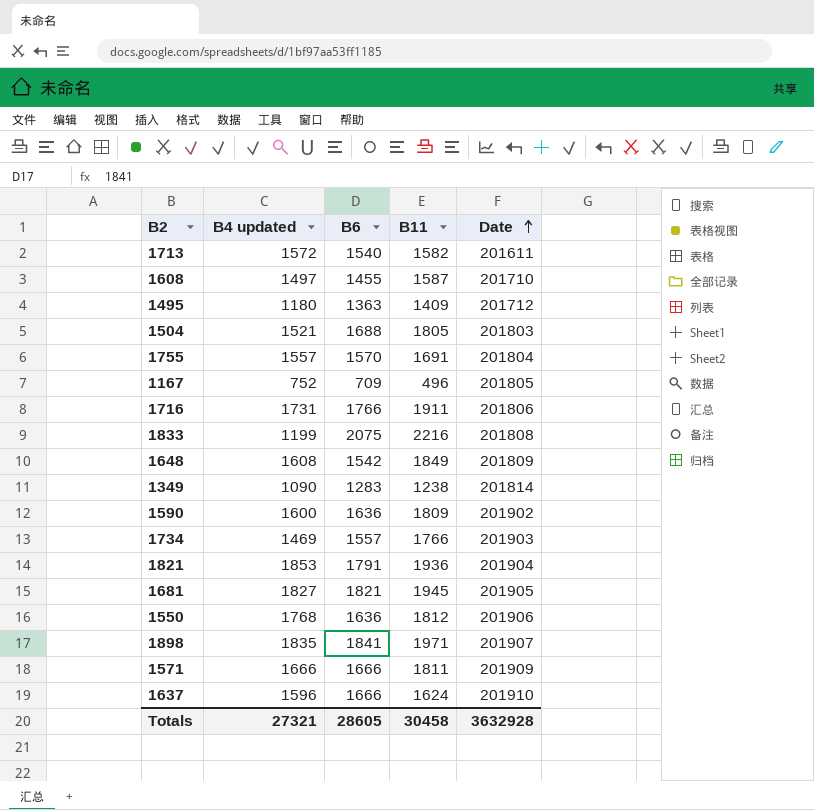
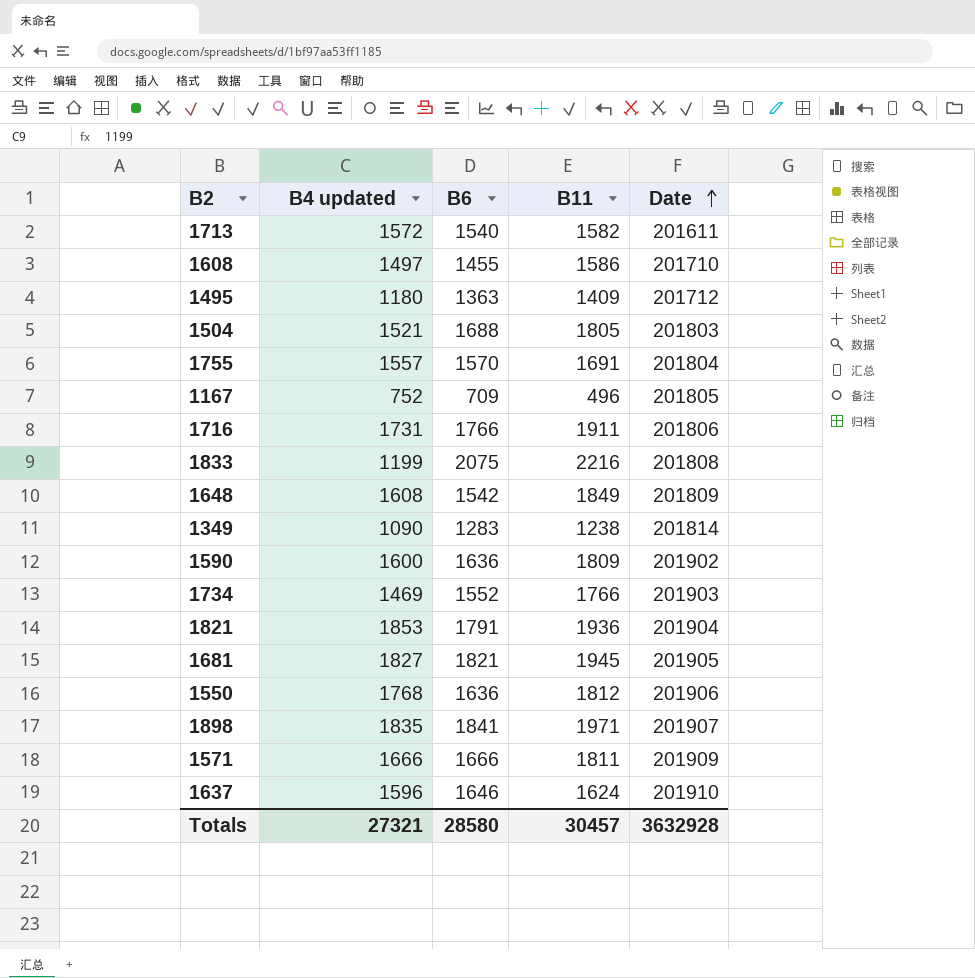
1608 | B11: 1587 -> 1586
1734 | B6: 1557 -> 1552
1637 | B6: 1666 -> 1646
Totals | B6: 28605 -> 28580
Totals | B11: 30458 -> 30457

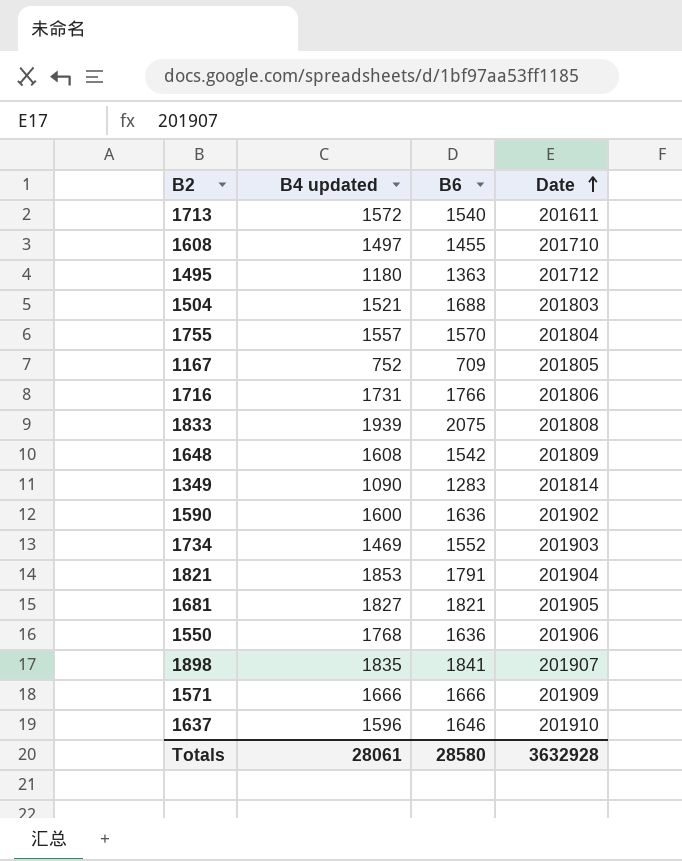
column B11 | position: 4 -> none
1833 | B4 updated: 1199 -> 1939
Totals | B4 updated: 27321 -> 28061

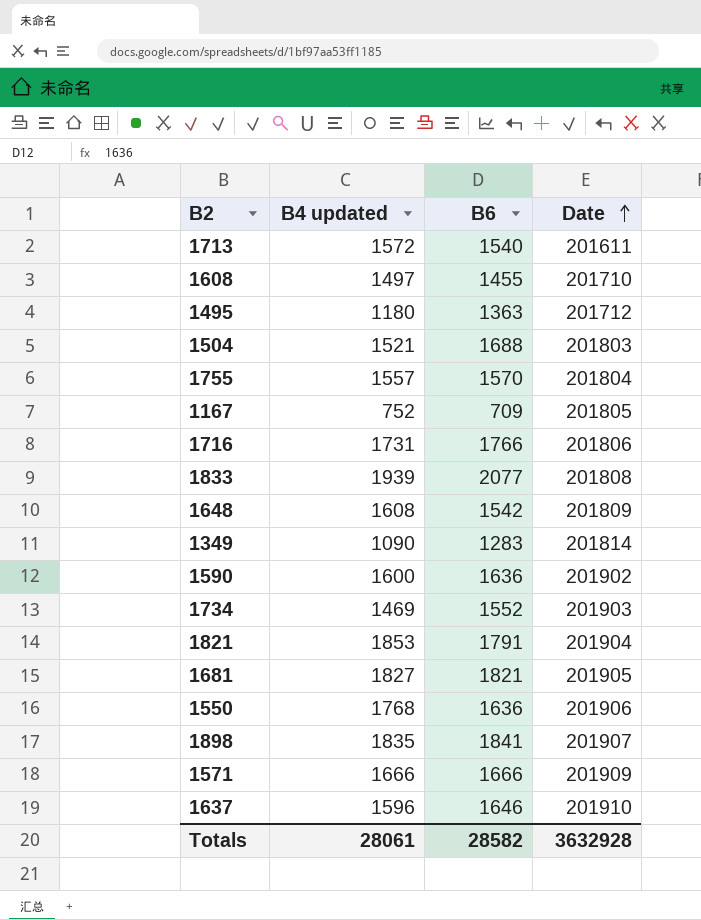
1833 | B6: 2075 -> 2077
Totals | B6: 28580 -> 28582

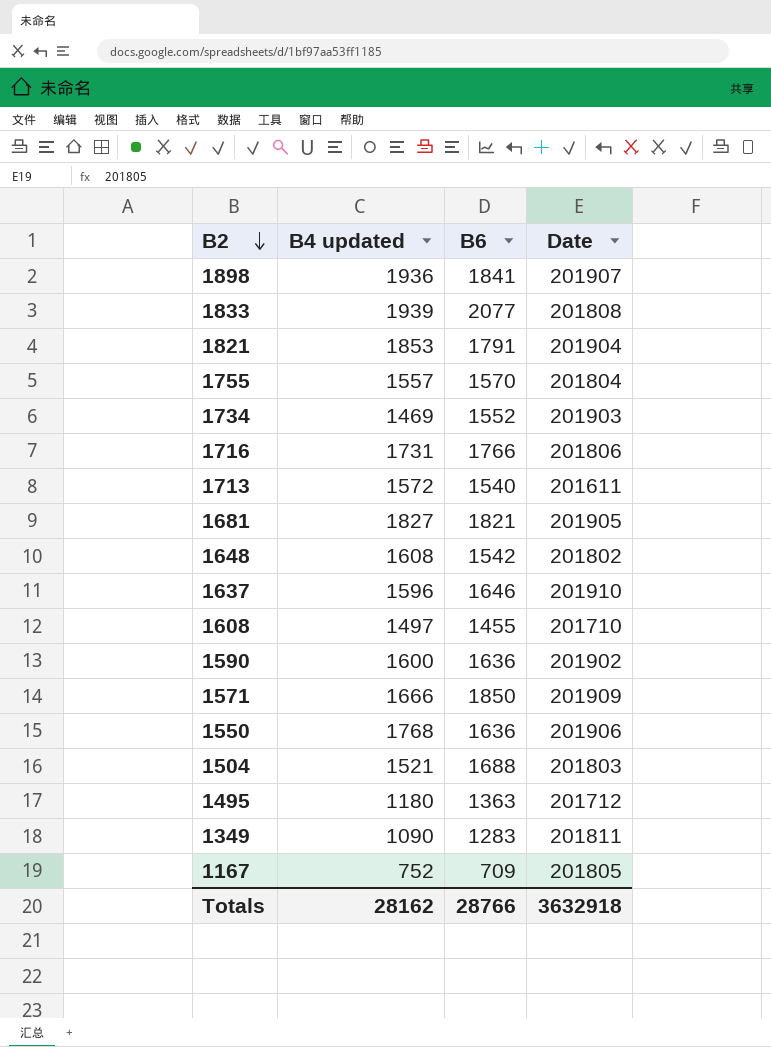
row order: Date ascending -> B2 descending
1898 | B4 updated: 1835 -> 1936
1648 | Date: 201809 -> 201802
1571 | B6: 1666 -> 1850
1349 | Date: 201814 -> 201811
Totals | B4 updated: 28061 -> 28162
Totals | B6: 28582 -> 28766
Totals | Date: 3632928 -> 3632918

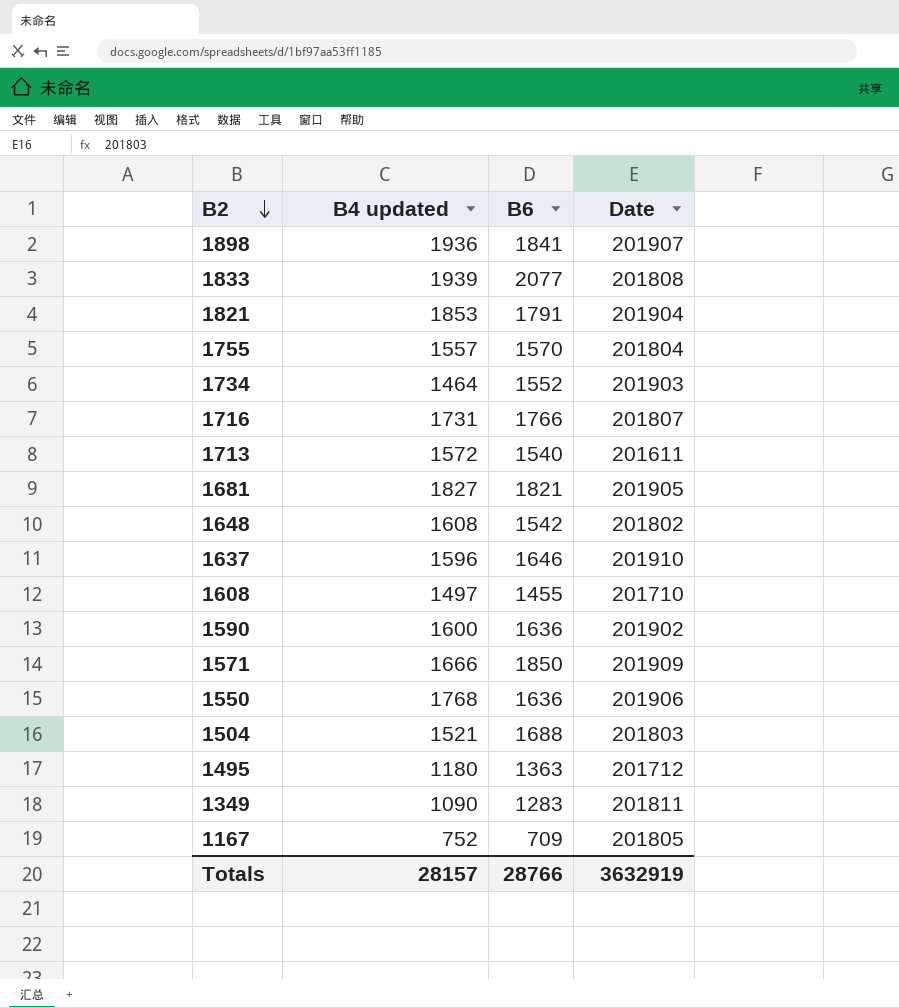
1734 | B4 updated: 1469 -> 1464
1716 | Date: 201806 -> 201807
Totals | B4 updated: 28162 -> 28157
Totals | Date: 3632918 -> 3632919

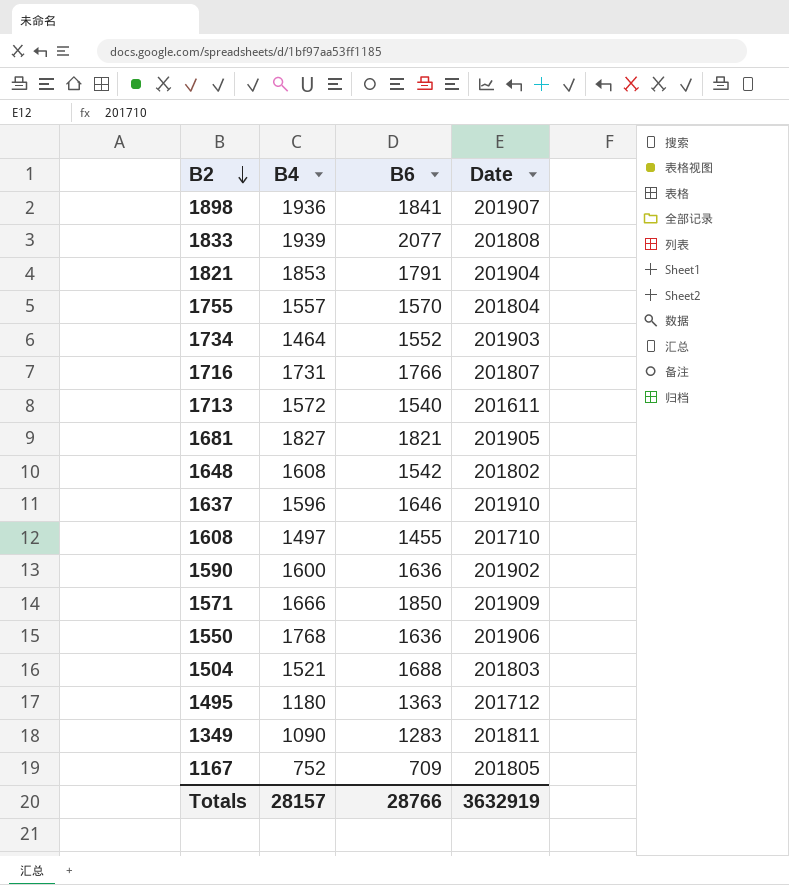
column name: B4 updated -> B4

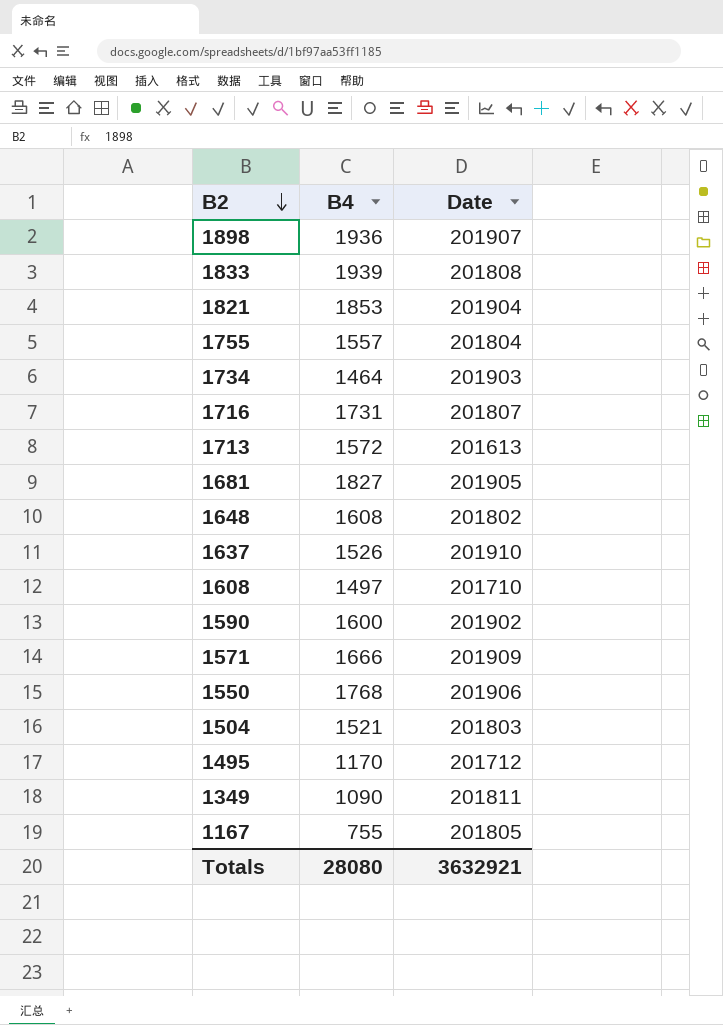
column B6 | position: 3 -> none
1713 | Date: 201611 -> 201613
1637 | B4: 1596 -> 1526
1495 | B4: 1180 -> 1170
1167 | B4: 752 -> 755
Totals | B4: 28157 -> 28080
Totals | Date: 3632919 -> 3632921

